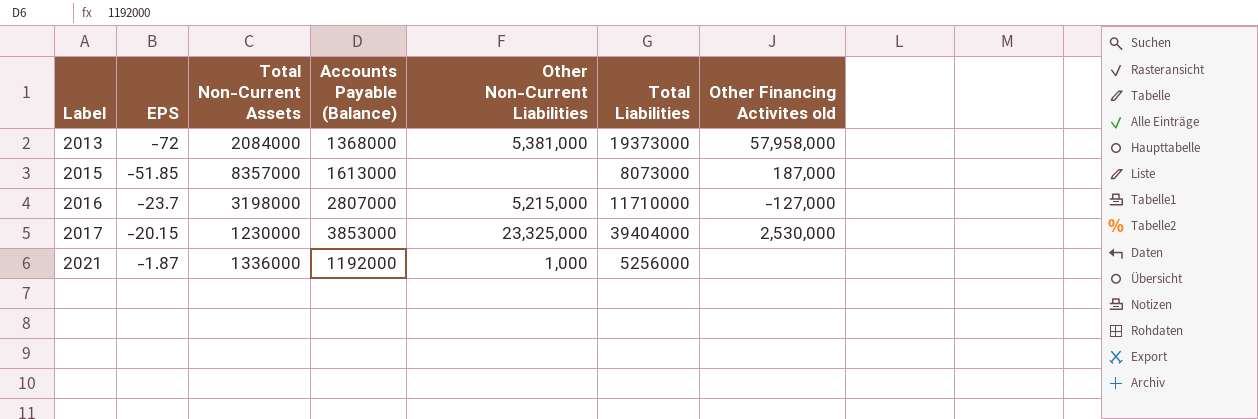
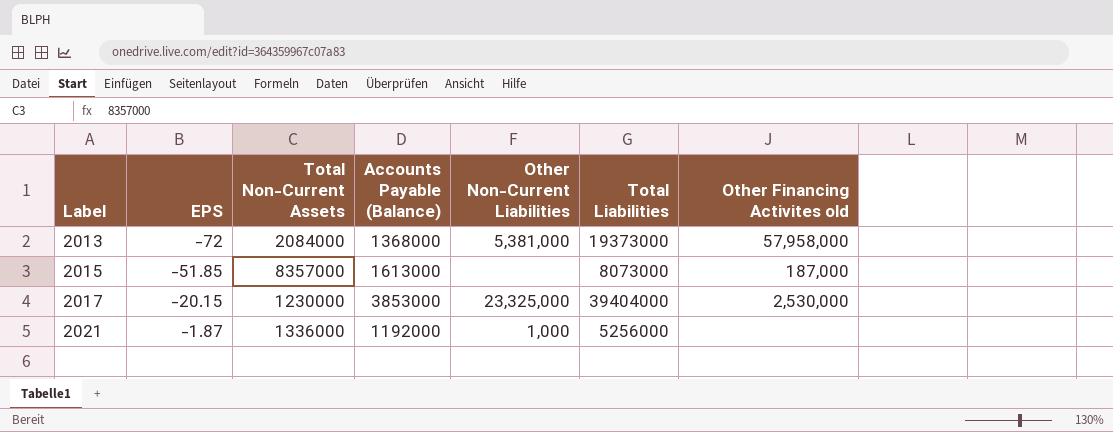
row 2016: -23.7 | 3198000 | 2807000 | 5,215,000 | 11710000 | -127,000 -> none

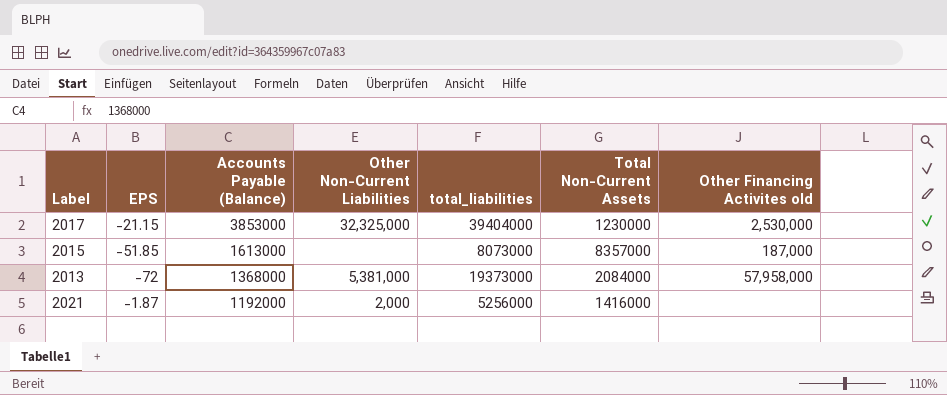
row order: Label ascending -> Accounts Payable (Balance) descending
column name: Total Liabilities -> total_liabilities
column Total Non-Current Assets | position: 3 -> 6
2017 | EPS: -20.15 -> -21.15
2017 | Other Non-Current Liabilities: 23,325,000 -> 32,325,000
2021 | Other Non-Current Liabilities: 1,000 -> 2,000
2021 | Total Non-Current Assets: 1336000 -> 1416000

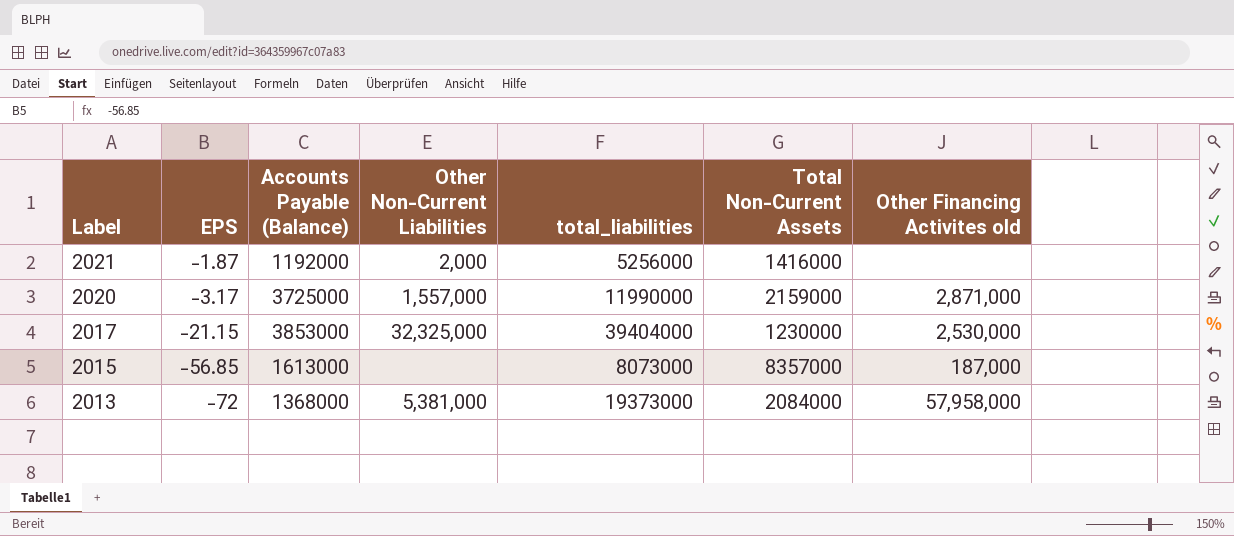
row order: Accounts Payable (Balance) descending -> Label descending
row 2020: none -> -3.17 | 3725000 | 1,557,000 | 11990000 | 2159000 | 2,871,000
2015 | EPS: -51.85 -> -56.85

